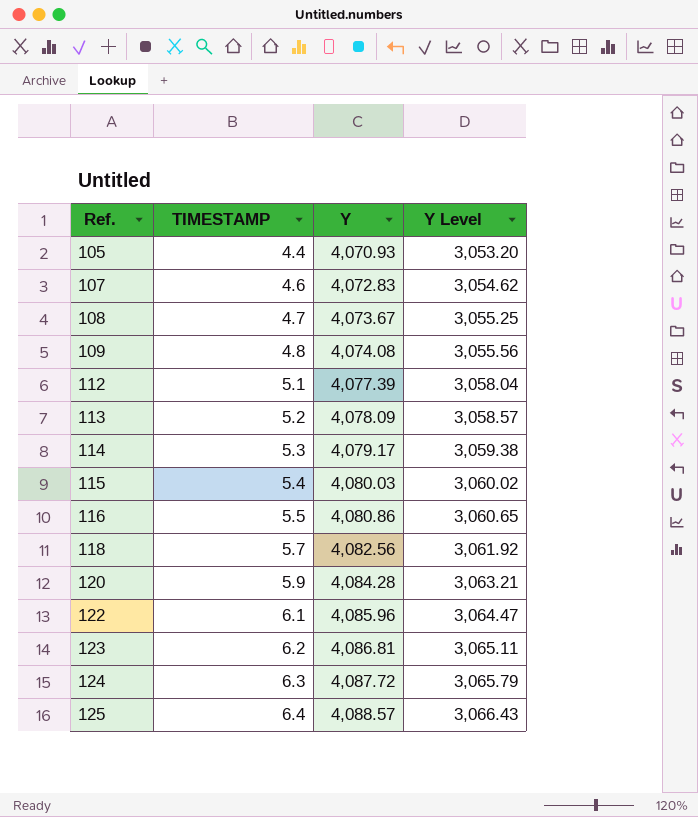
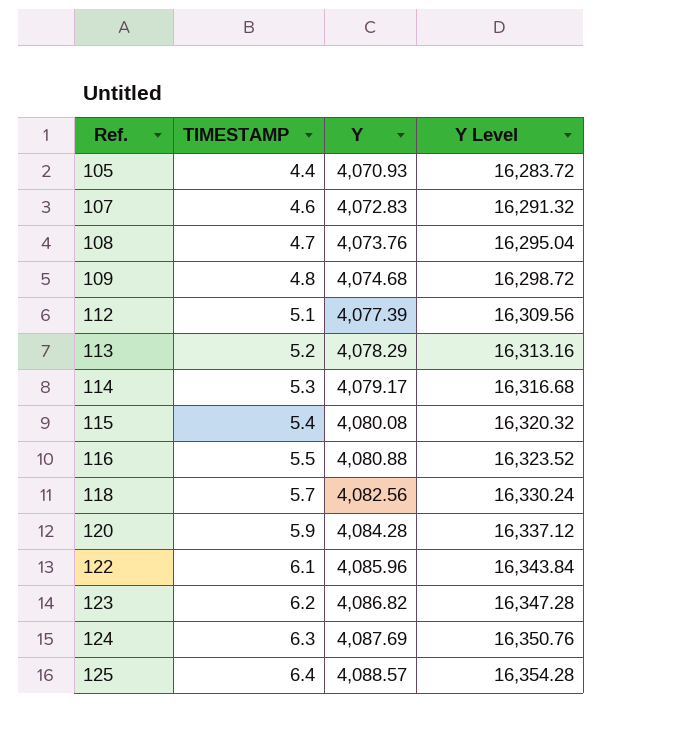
column Y Level | formula: [Y] * 0.75 -> [Y] * 4
108 | Y: 4,073.67 -> 4,073.76
109 | Y: 4,074.08 -> 4,074.68
113 | Y: 4,078.09 -> 4,078.29
115 | Y: 4,080.03 -> 4,080.08
116 | Y: 4,080.86 -> 4,080.88
123 | Y: 4,086.81 -> 4,086.82
124 | Y: 4,087.72 -> 4,087.69

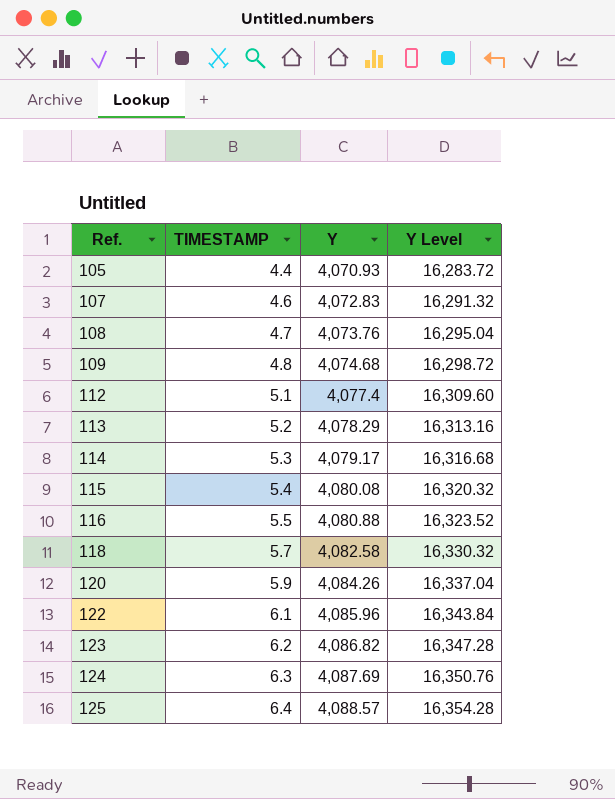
112 | Y: 4,077.39 -> 4,077.4
112 | Y Level: 16,309.56 -> 16,309.60
118 | Y: 4,082.56 -> 4,082.58
118 | Y Level: 16,330.24 -> 16,330.32
120 | Y: 4,084.28 -> 4,084.26
120 | Y Level: 16,337.12 -> 16,337.04

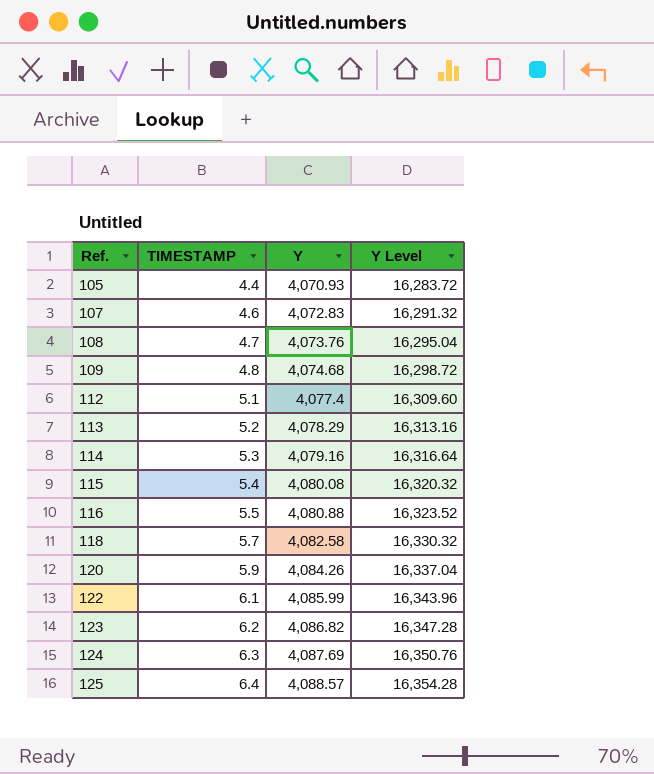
114 | Y: 4,079.17 -> 4,079.16
114 | Y Level: 16,316.68 -> 16,316.64
122 | Y: 4,085.96 -> 4,085.99
122 | Y Level: 16,343.84 -> 16,343.96

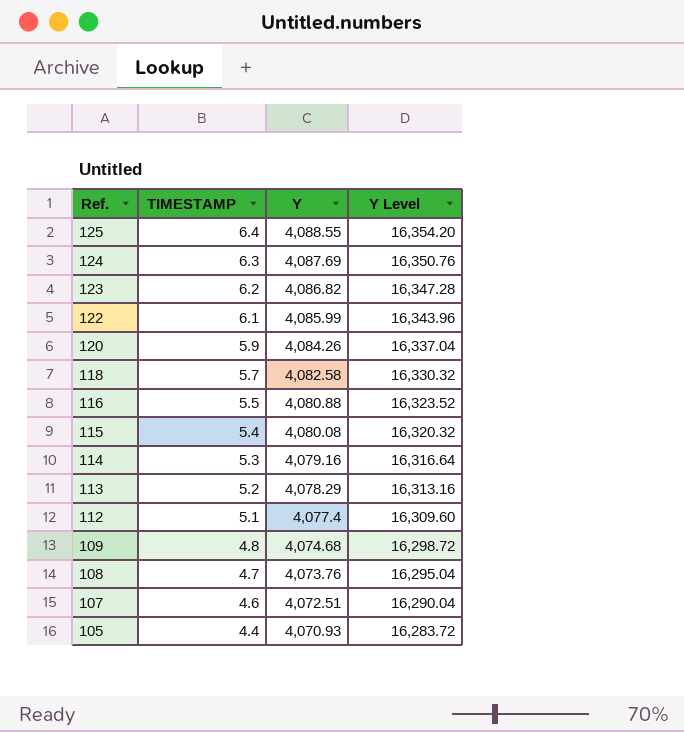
row order: Ref. ascending -> Ref. descending
125 | Y: 4,088.57 -> 4,088.55
125 | Y Level: 16,354.28 -> 16,354.20
107 | Y: 4,072.83 -> 4,072.51
107 | Y Level: 16,291.32 -> 16,290.04

